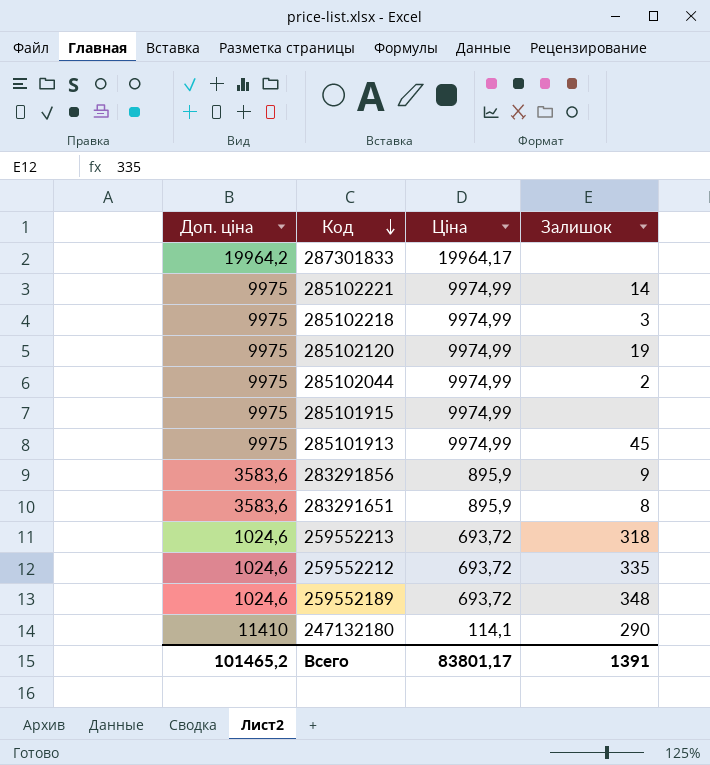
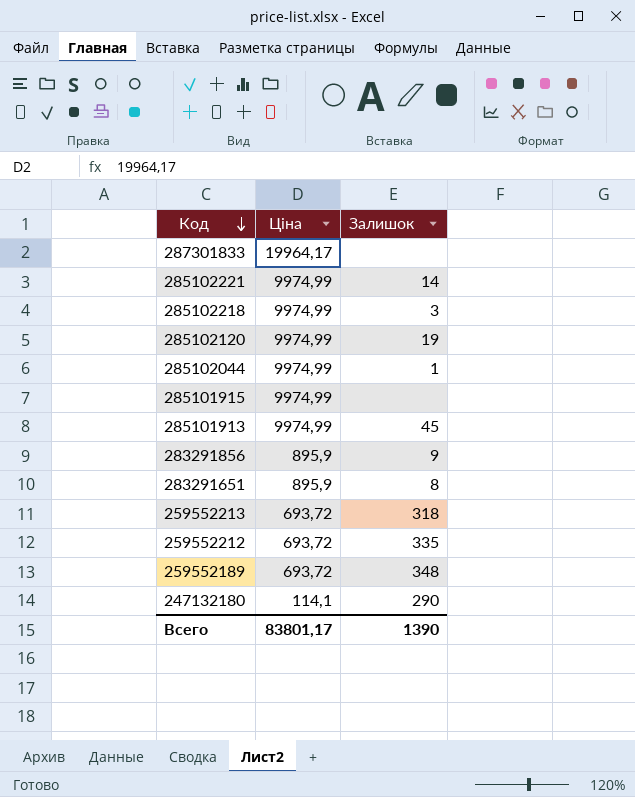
column Доп. ціна | position: 1 -> none
285102044 | Залишок: 2 -> 1
Всего | Залишок: 1391 -> 1390

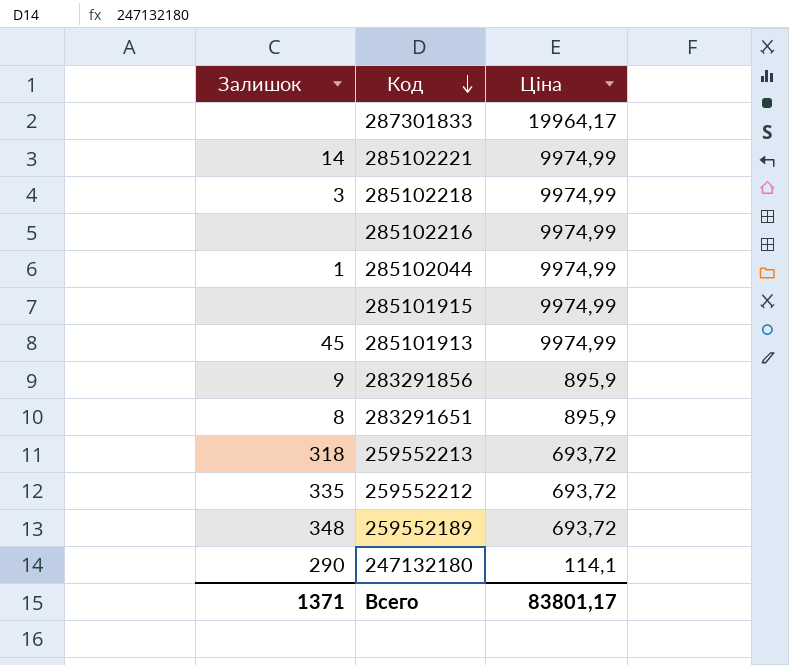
column Залишок | position: 3 -> 1
row 285102120: 9974,99 | 19 -> none
row 285102216: none -> none | 9974,99
Всего | Залишок: 1390 -> 1371

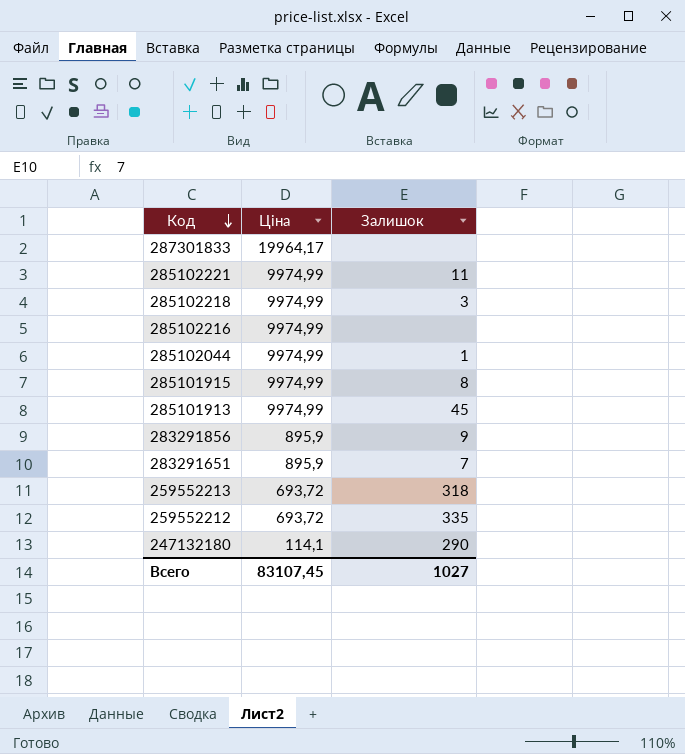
column Залишок | position: 1 -> 3
row 259552189: 348 | 693,72 -> none
285102221 | Залишок: 14 -> 11
285101915 | Залишок: none -> 8
283291651 | Залишок: 8 -> 7
Всего | Ціна: 83801,17 -> 83107,45
Всего | Залишок: 1371 -> 1027

